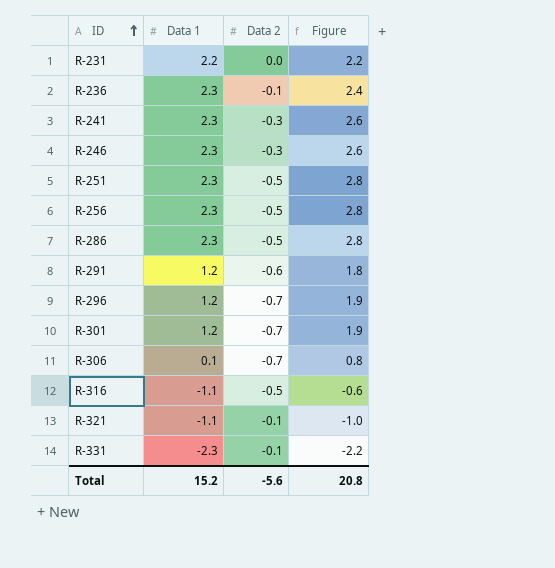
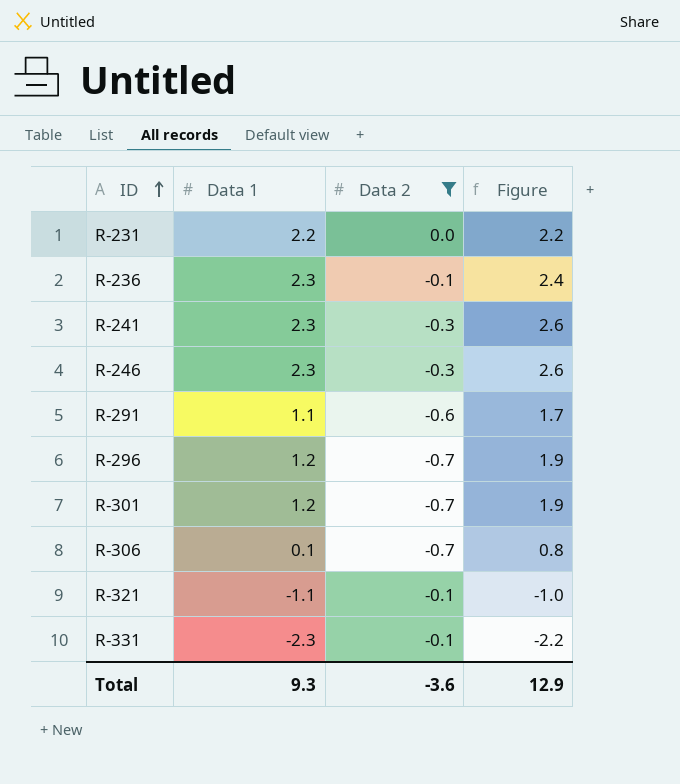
filter: none -> Data 2 != -0.5
R-291 | Data 1: 1.2 -> 1.1
R-291 | Figure: 1.8 -> 1.7
Total | Data 1: 15.2 -> 9.3
Total | Data 2: -5.6 -> -3.6
Total | Figure: 20.8 -> 12.9

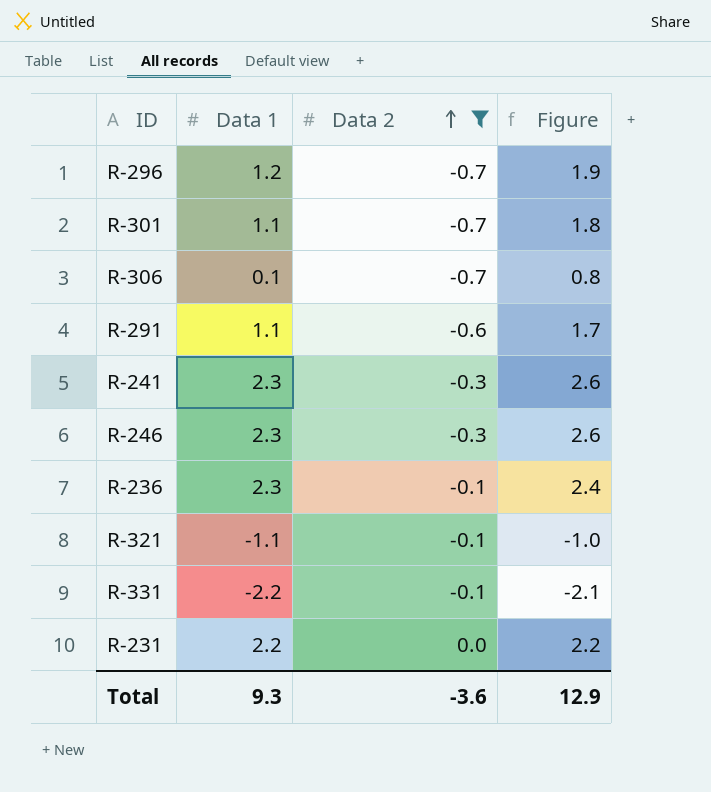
row order: ID ascending -> Data 2 ascending
R-301 | Data 1: 1.2 -> 1.1
R-301 | Figure: 1.9 -> 1.8
R-331 | Data 1: -2.3 -> -2.2
R-331 | Figure: -2.2 -> -2.1

